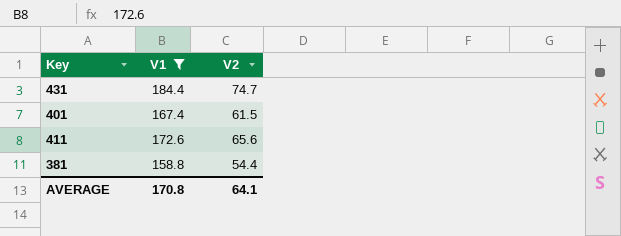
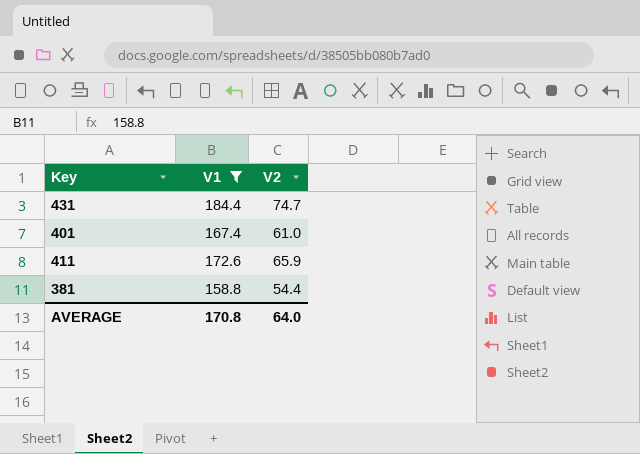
401 | V2: 61.5 -> 61.0
411 | V2: 65.6 -> 65.9
AVERAGE | V2: 64.1 -> 64.0

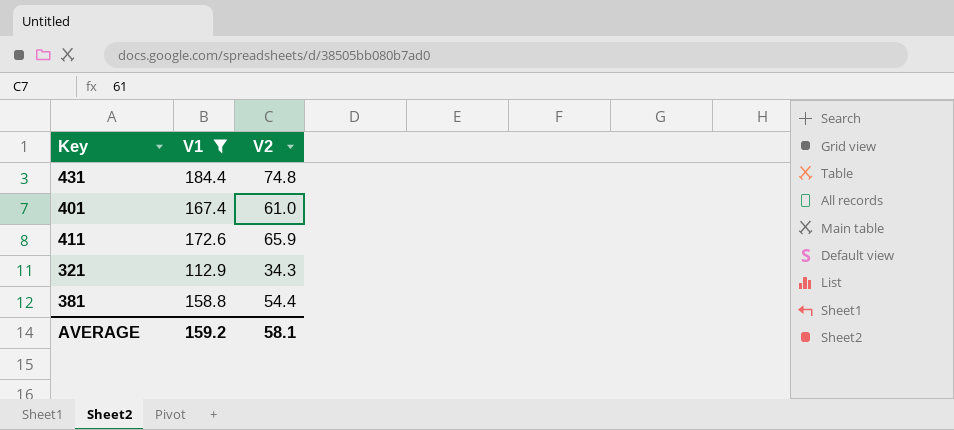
431 | V2: 74.7 -> 74.8
row 321: none -> 112.9 | 34.3
AVERAGE | V1: 170.8 -> 159.2
AVERAGE | V2: 64.0 -> 58.1

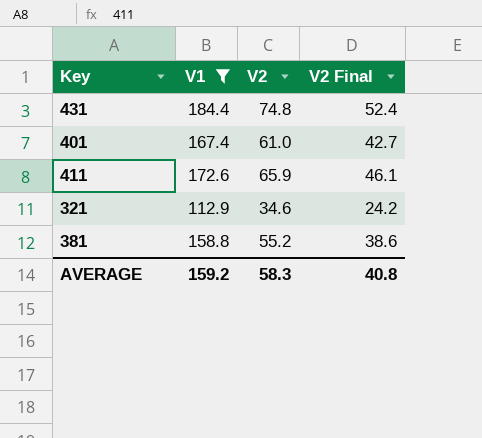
column V2 Final | formula: none -> [V2] * 0.7
321 | V2: 34.3 -> 34.6
381 | V2: 54.4 -> 55.2
AVERAGE | V2: 58.1 -> 58.3

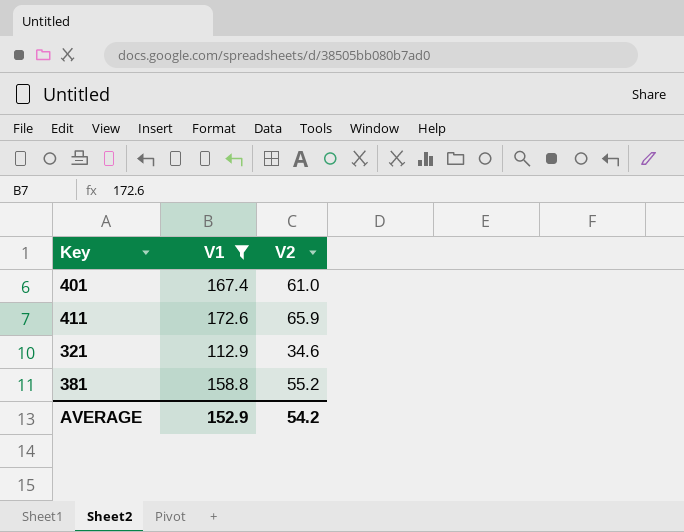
column V2 Final | formula: [V2] * 0.7 -> none
row 431: 184.4 | 74.8 | 52.4 -> none
AVERAGE | V1: 159.2 -> 152.9
AVERAGE | V2: 58.3 -> 54.2

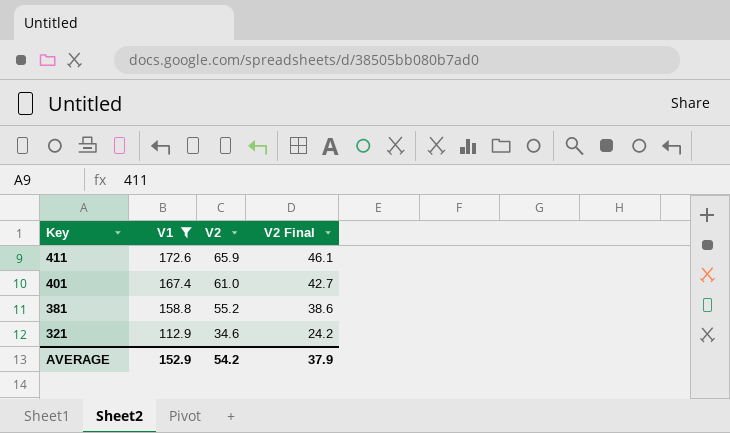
row order: none -> Key descending
column V2 Final | formula: none -> [V2] * 0.7

